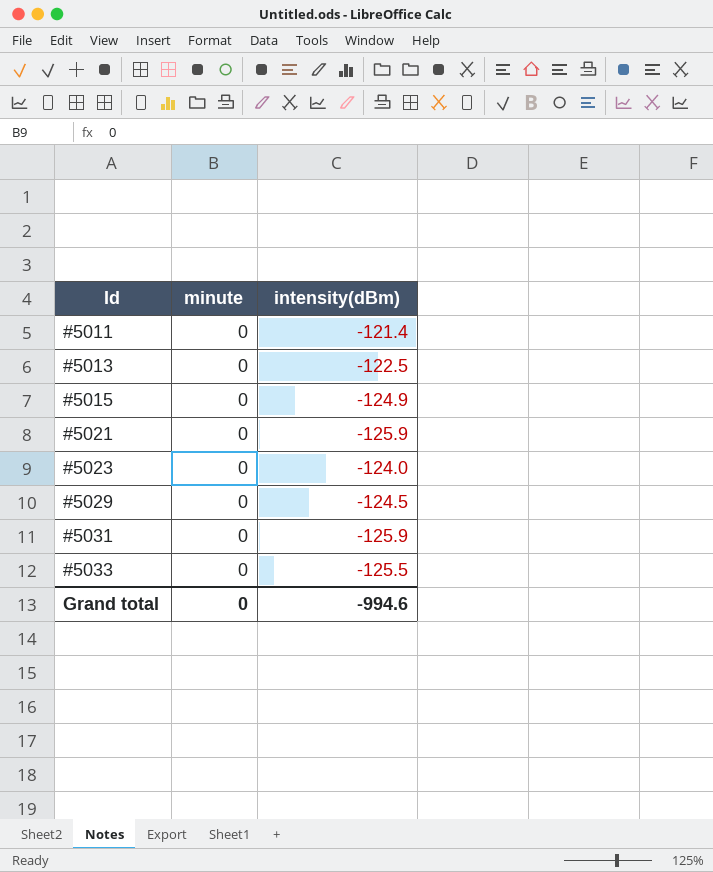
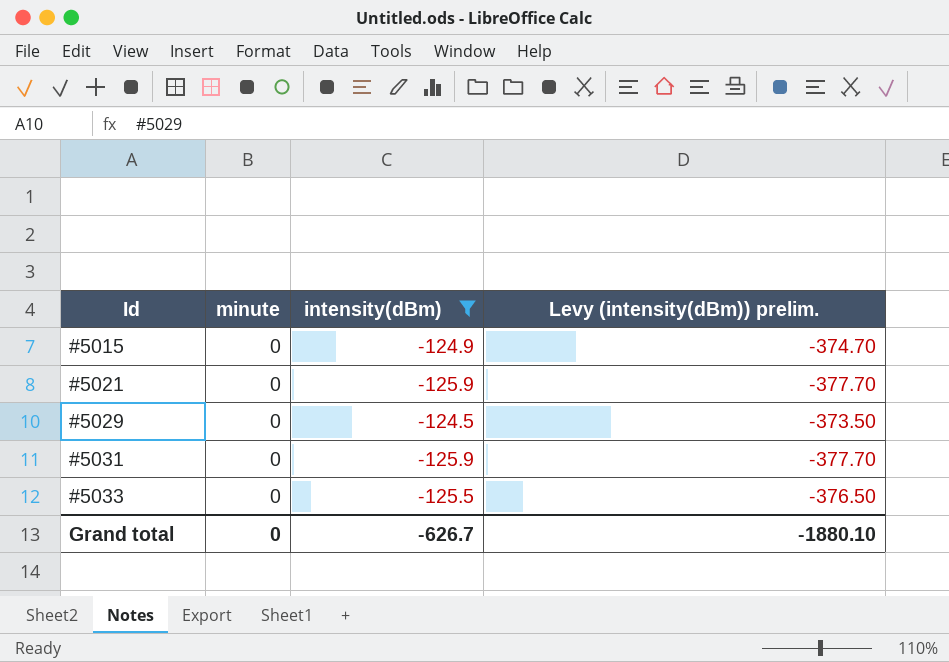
filter: none -> intensity(dBm) <= -124.5
column Levy (intensity(dBm)) prelim. | formula: none -> [intensity(dBm)] * 3
Grand total | intensity(dBm): -994.6 -> -626.7

